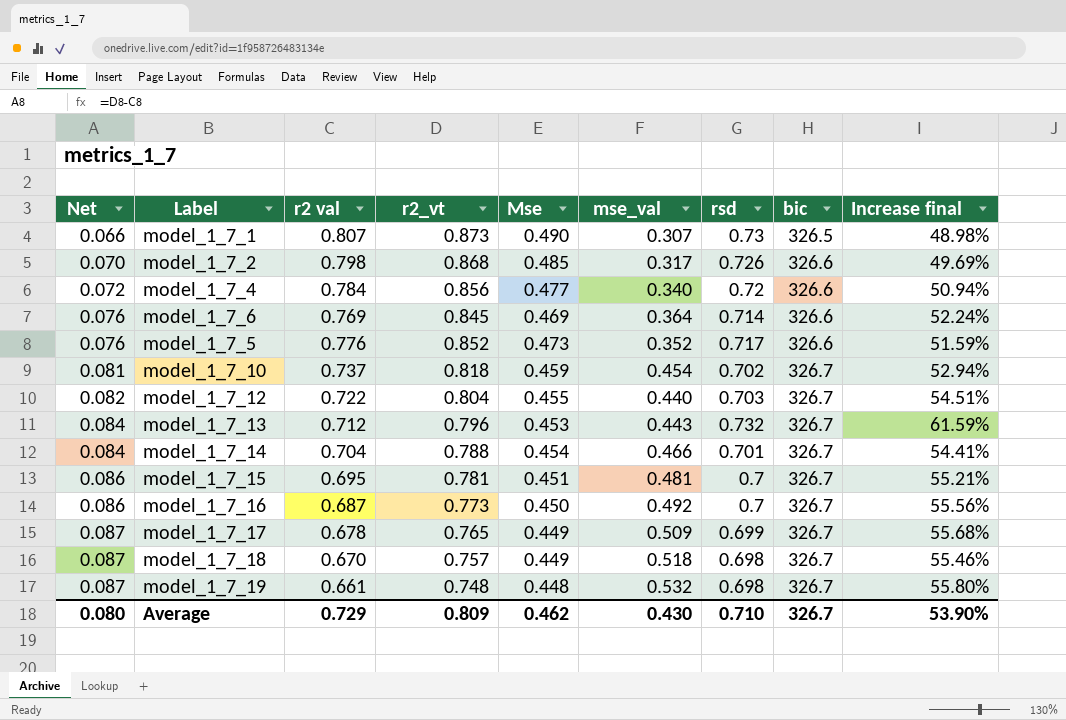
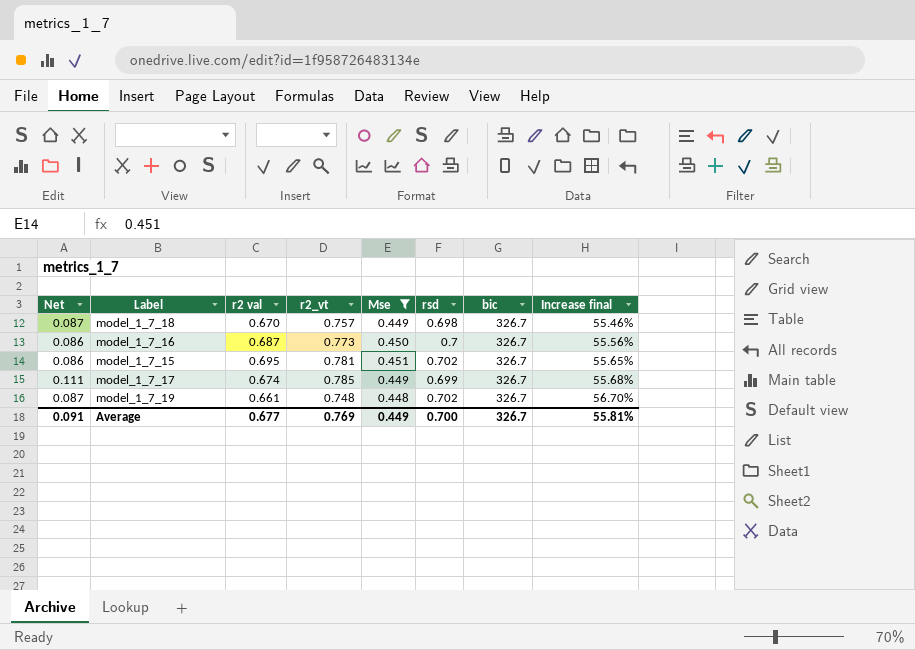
filter: none -> Mse <= 0.451
row order: Net ascending -> Increase final ascending
column mse_val | position: 6 -> none
model_1_7_15 | rsd: 0.7 -> 0.702
model_1_7_15 | Increase final: 55.21% -> 55.65%
model_1_7_17 | Net: 0.087 -> 0.111
model_1_7_17 | r2 val: 0.678 -> 0.674
model_1_7_17 | r2_vt: 0.765 -> 0.785
model_1_7_19 | rsd: 0.698 -> 0.702
model_1_7_19 | Increase final: 55.80% -> 56.70%
Average | Net: 0.080 -> 0.091
Average | r2 val: 0.729 -> 0.677
Average | r2_vt: 0.809 -> 0.769
Average | Mse: 0.462 -> 0.449
Average | rsd: 0.710 -> 0.700
Average | Increase final: 53.90% -> 55.81%

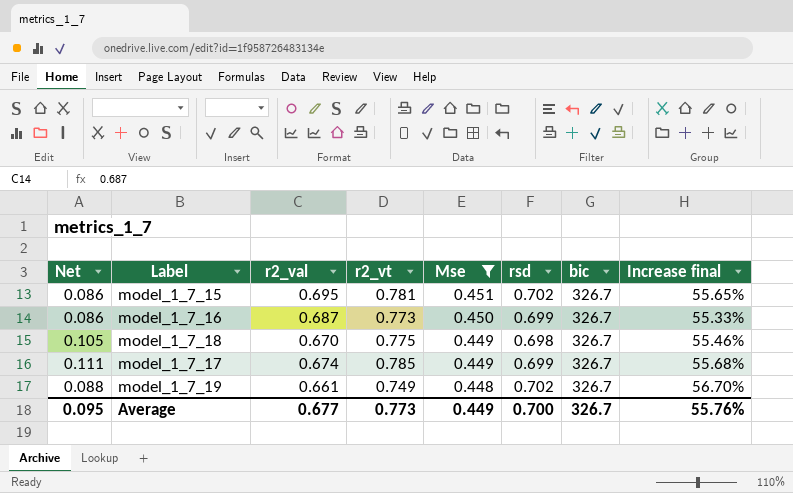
row order: Increase final ascending -> Mse descending
column name: r2 val -> r2_val
model_1_7_16 | rsd: 0.7 -> 0.699
model_1_7_16 | Increase final: 55.56% -> 55.33%
model_1_7_18 | Net: 0.087 -> 0.105
model_1_7_18 | r2_vt: 0.757 -> 0.775
model_1_7_19 | Net: 0.087 -> 0.088
model_1_7_19 | r2_vt: 0.748 -> 0.749
Average | Net: 0.091 -> 0.095
Average | r2_vt: 0.769 -> 0.773
Average | Increase final: 55.81% -> 55.76%

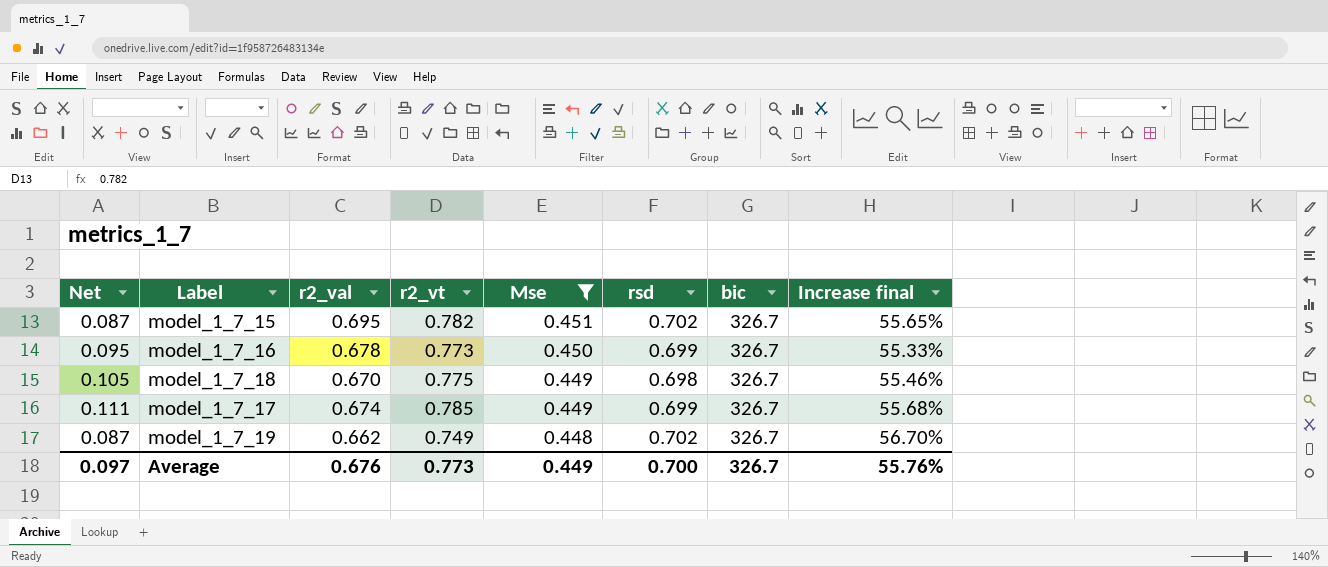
model_1_7_15 | Net: 0.086 -> 0.087
model_1_7_15 | r2_vt: 0.781 -> 0.782
model_1_7_16 | Net: 0.086 -> 0.095
model_1_7_16 | r2_val: 0.687 -> 0.678
model_1_7_19 | Net: 0.088 -> 0.087
model_1_7_19 | r2_val: 0.661 -> 0.662
Average | Net: 0.095 -> 0.097
Average | r2_val: 0.677 -> 0.676

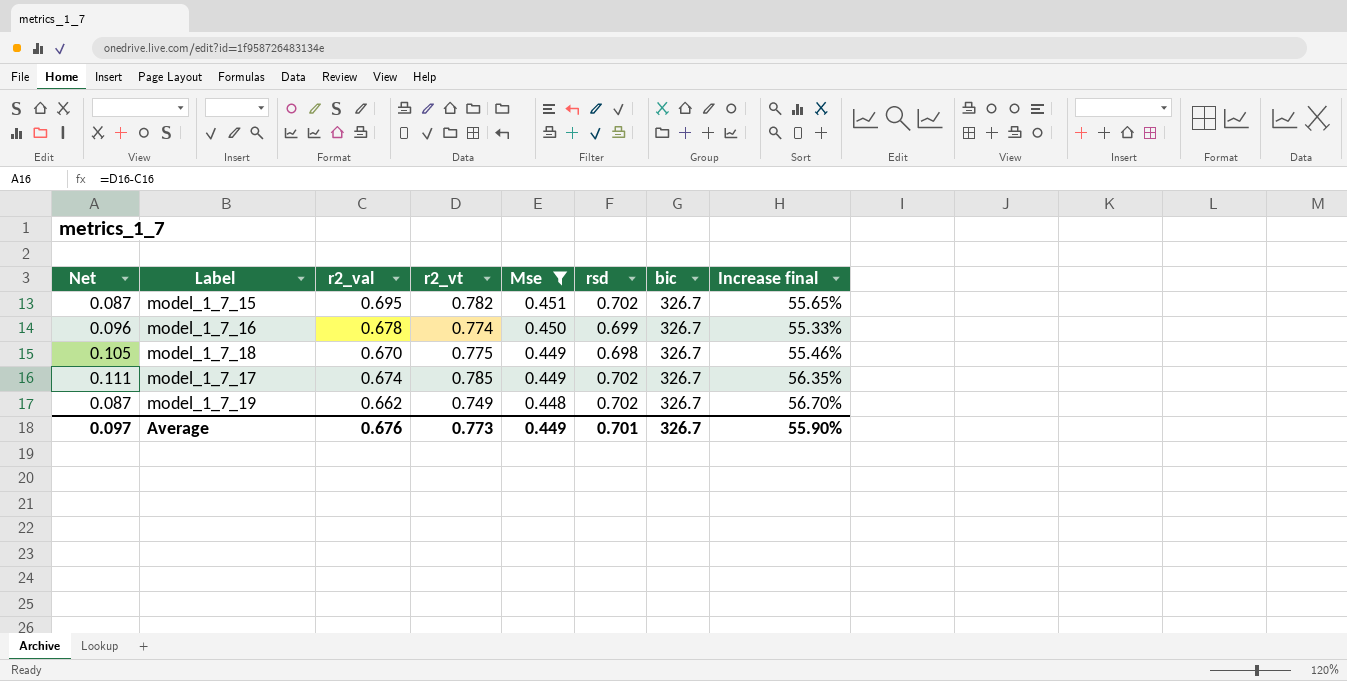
model_1_7_16 | Net: 0.095 -> 0.096
model_1_7_16 | r2_vt: 0.773 -> 0.774
model_1_7_17 | rsd: 0.699 -> 0.702
model_1_7_17 | Increase final: 55.68% -> 56.35%
Average | rsd: 0.700 -> 0.701
Average | Increase final: 55.76% -> 55.90%

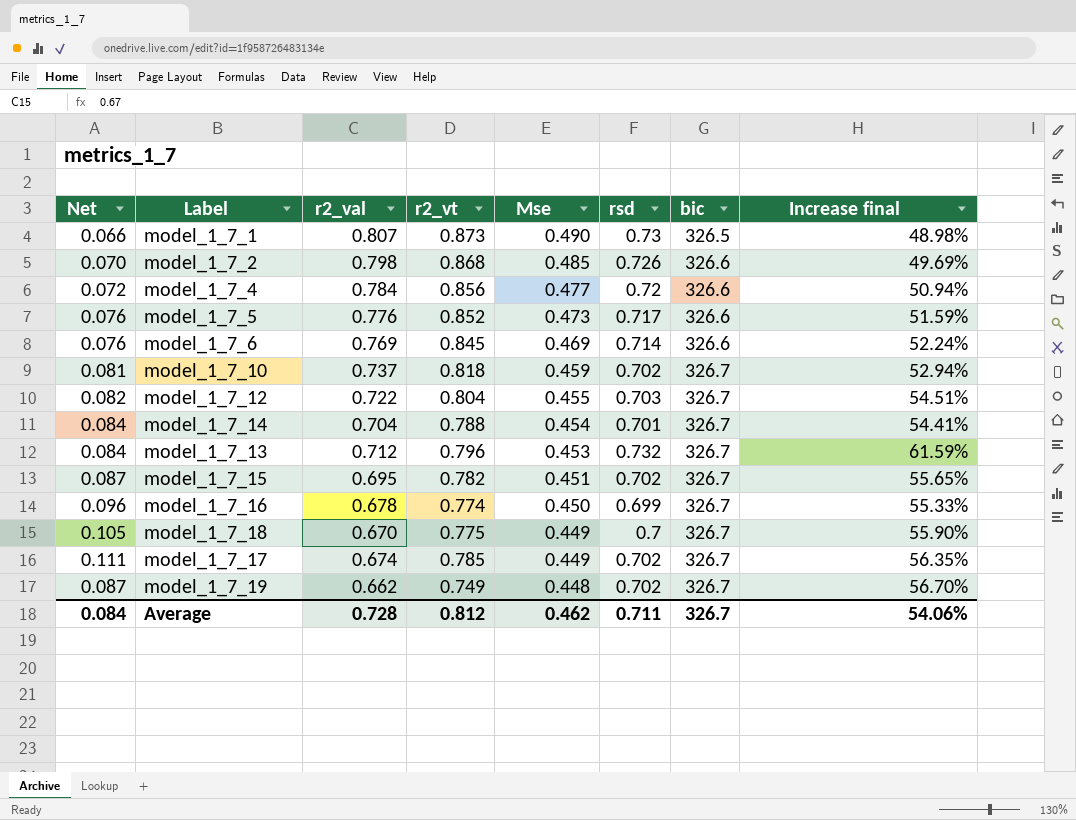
filter: Mse <= 0.451 -> none
model_1_7_18 | rsd: 0.698 -> 0.7
model_1_7_18 | Increase final: 55.46% -> 55.90%
Average | Net: 0.097 -> 0.084
Average | r2_val: 0.676 -> 0.728
Average | r2_vt: 0.773 -> 0.812
Average | Mse: 0.449 -> 0.462
Average | rsd: 0.701 -> 0.711
Average | Increase final: 55.90% -> 54.06%

